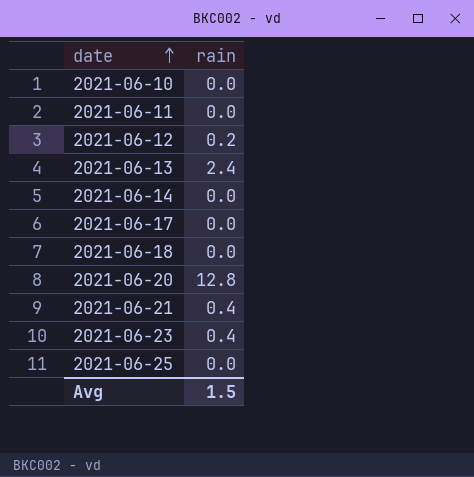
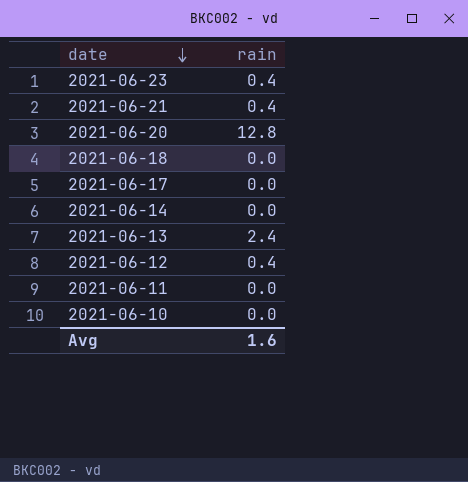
row order: date ascending -> date descending
row 2021-06-25: 0.0 -> none
2021-06-12 | rain: 0.2 -> 0.4
Avg | rain: 1.5 -> 1.6

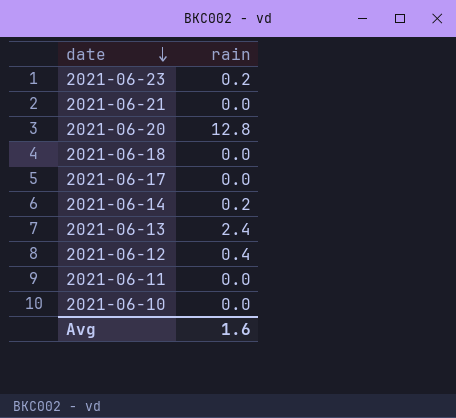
2021-06-23 | rain: 0.4 -> 0.2
2021-06-21 | rain: 0.4 -> 0.0
2021-06-14 | rain: 0.0 -> 0.2

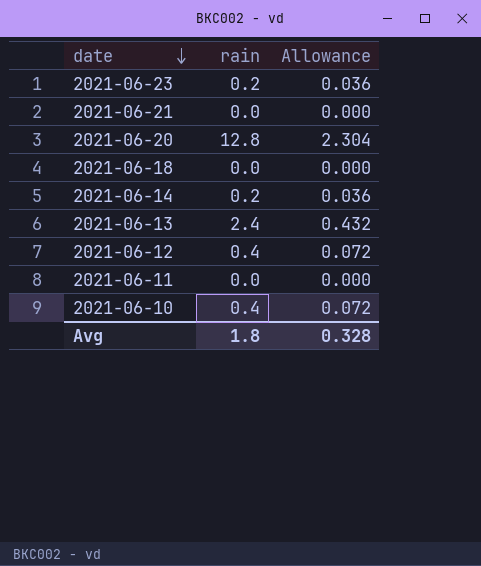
column Allowance | formula: none -> [rain] * 0.18
row 2021-06-17: 0.0 -> none
2021-06-10 | rain: 0.0 -> 0.4
Avg | rain: 1.6 -> 1.8

